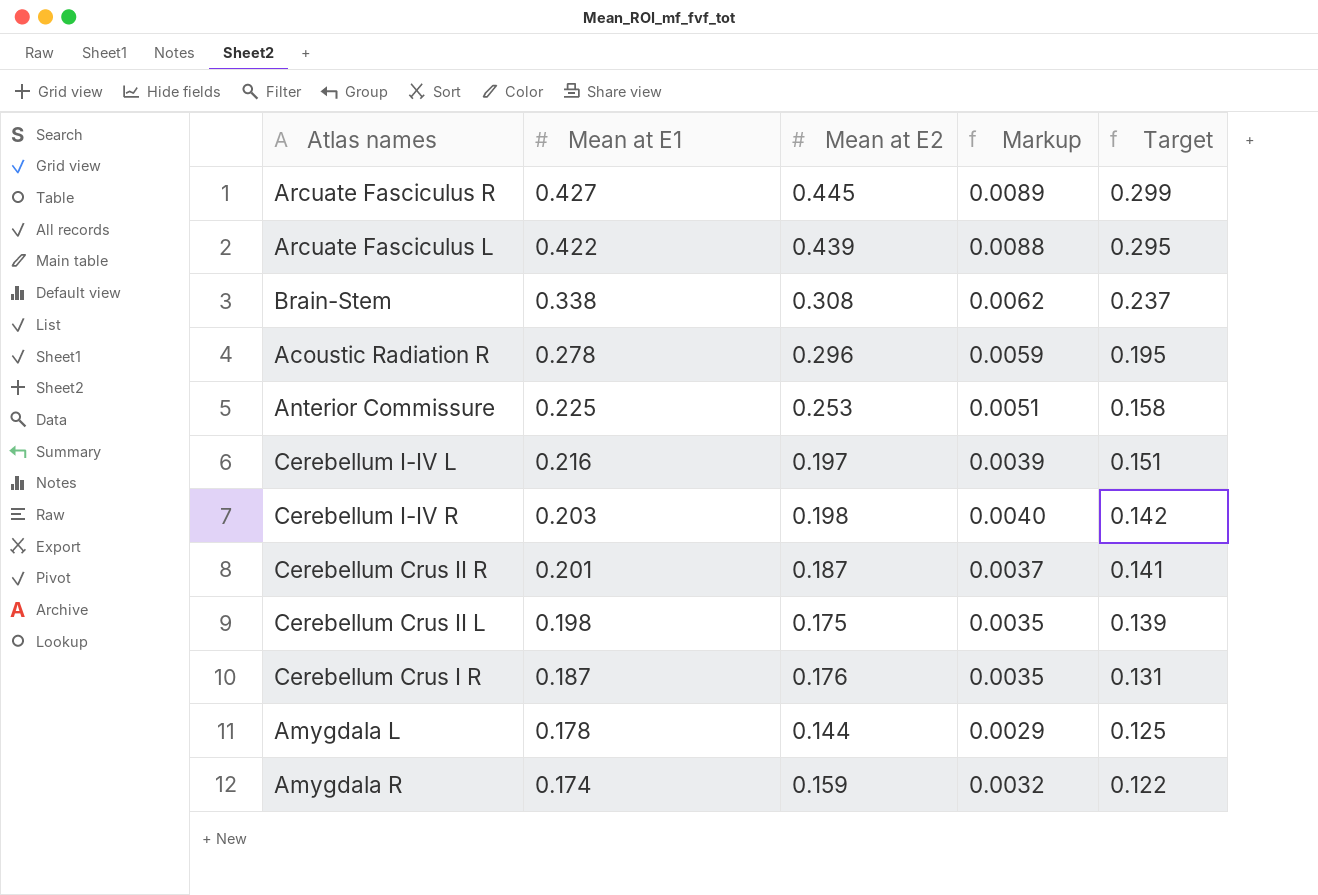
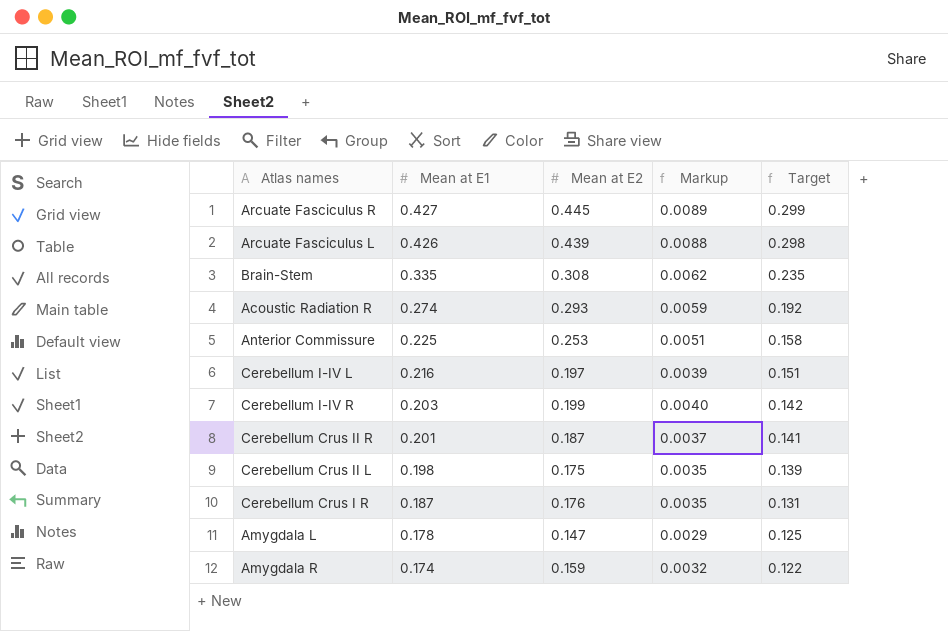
Arcuate Fasciculus L | Mean at E1: 0.422 -> 0.426
Arcuate Fasciculus L | Target: 0.295 -> 0.298
Brain-Stem | Mean at E1: 0.338 -> 0.335
Brain-Stem | Target: 0.237 -> 0.235
Acoustic Radiation R | Mean at E1: 0.278 -> 0.274
Acoustic Radiation R | Mean at E2: 0.296 -> 0.293
Acoustic Radiation R | Target: 0.195 -> 0.192
Cerebellum I-IV R | Mean at E2: 0.198 -> 0.199
Amygdala L | Mean at E2: 0.144 -> 0.147

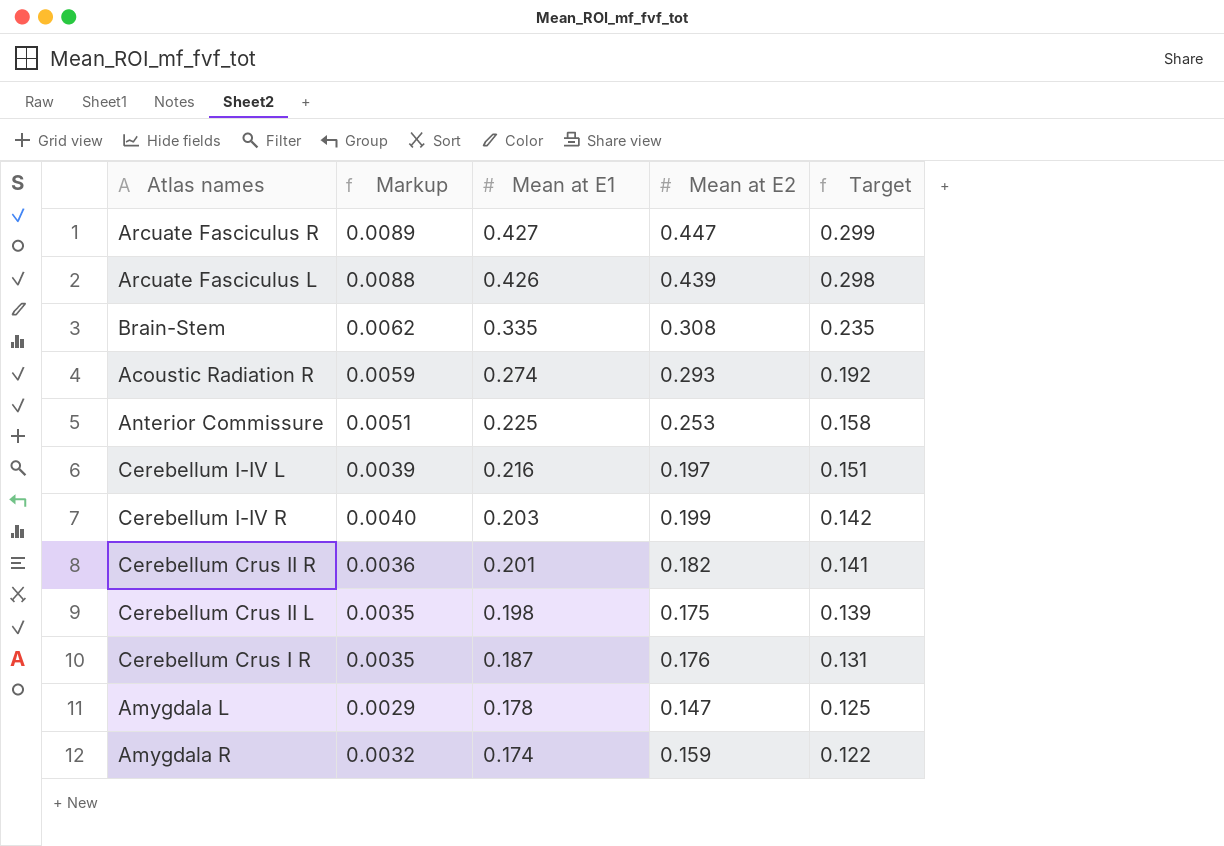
column Markup | position: 4 -> 2
Arcuate Fasciculus R | Mean at E2: 0.445 -> 0.447
Cerebellum Crus II R | Markup: 0.0037 -> 0.0036
Cerebellum Crus II R | Mean at E2: 0.187 -> 0.182

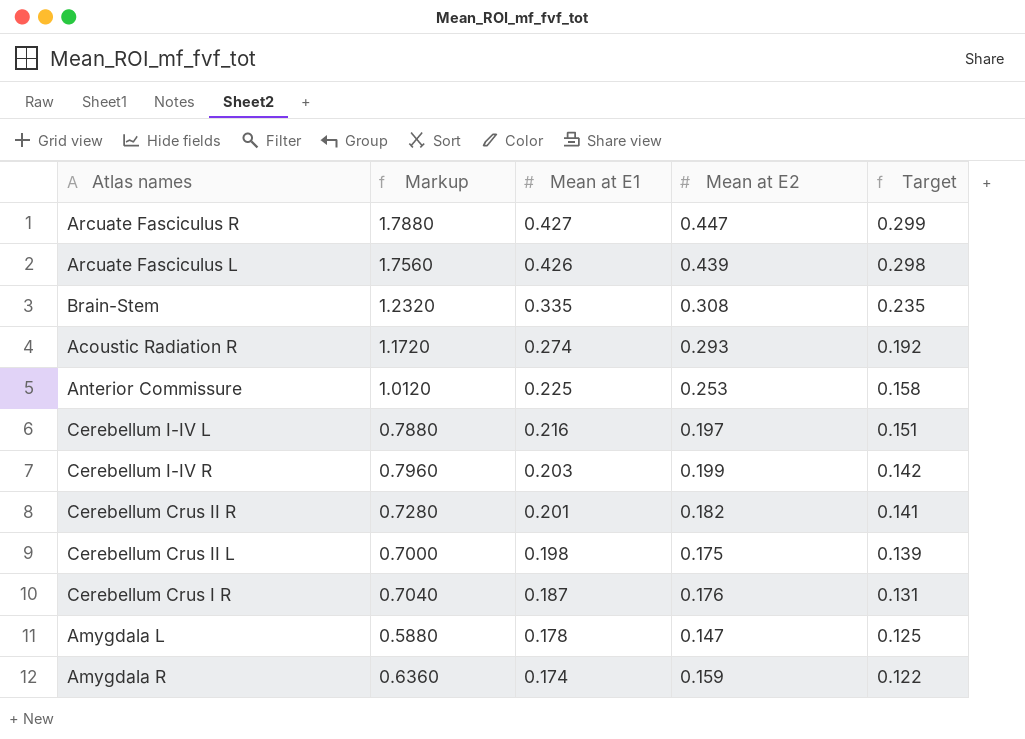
column Markup | formula: [Mean at E2] * 0.02 -> [Mean at E2] * 4

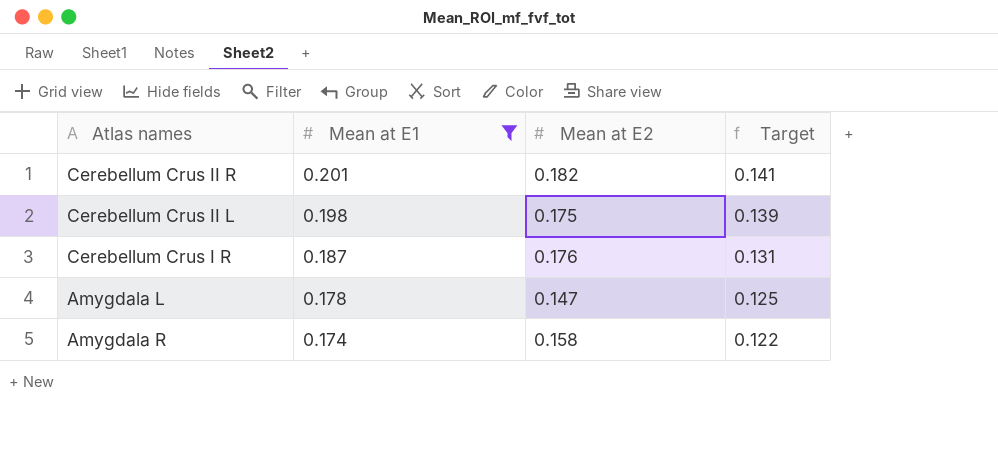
filter: none -> Mean at E1 <= 0.201
column Markup | formula: [Mean at E2] * 4 -> none
Amygdala R | Mean at E2: 0.159 -> 0.158

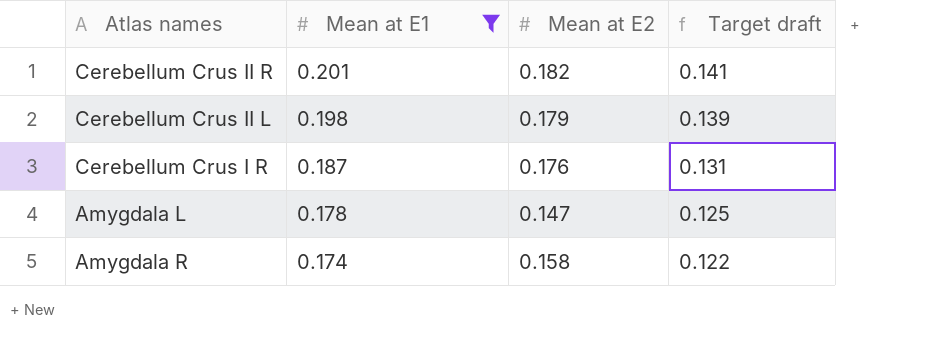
column name: Target -> Target draft
Cerebellum Crus II L | Mean at E2: 0.175 -> 0.179

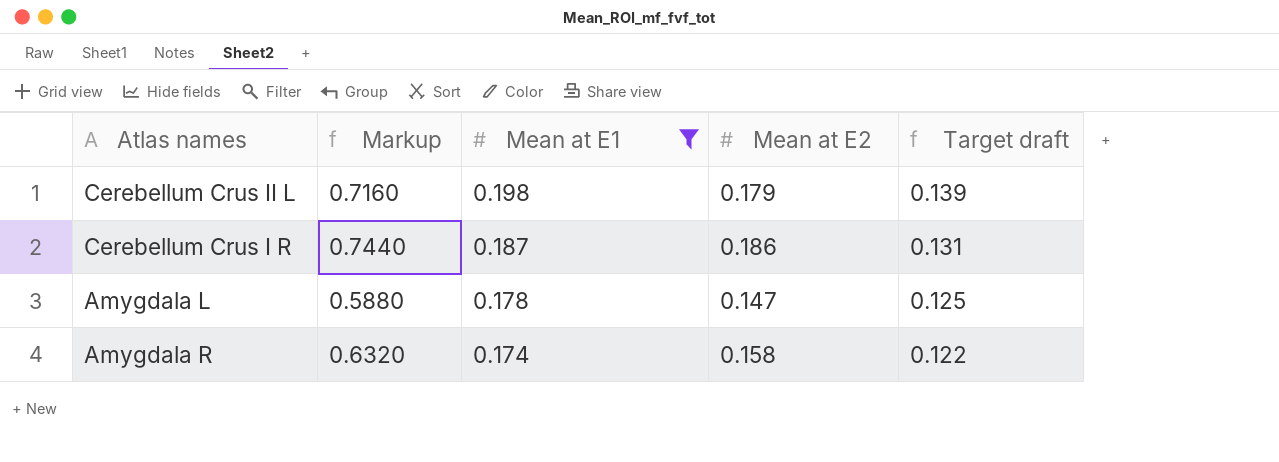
column Markup | formula: none -> [Mean at E2] * 4
row Cerebellum Crus II R: 0.201 | 0.182 | 0.141 -> none
Cerebellum Crus I R | Mean at E2: 0.176 -> 0.186

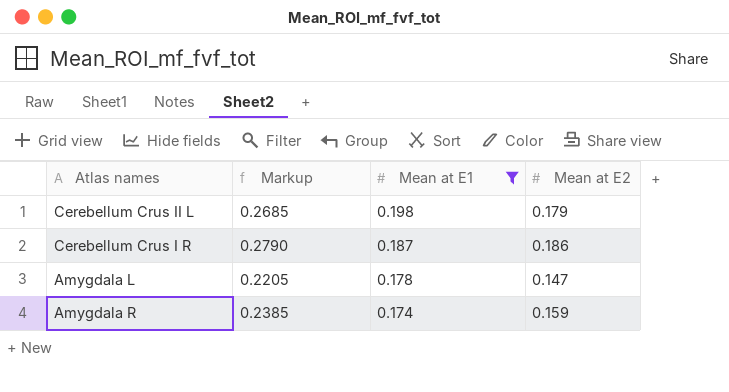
column Target draft | formula: [Mean at E1] * 0.7 -> none
column Markup | formula: [Mean at E2] * 4 -> [Mean at E2] * 1.5
Amygdala R | Mean at E2: 0.158 -> 0.159

